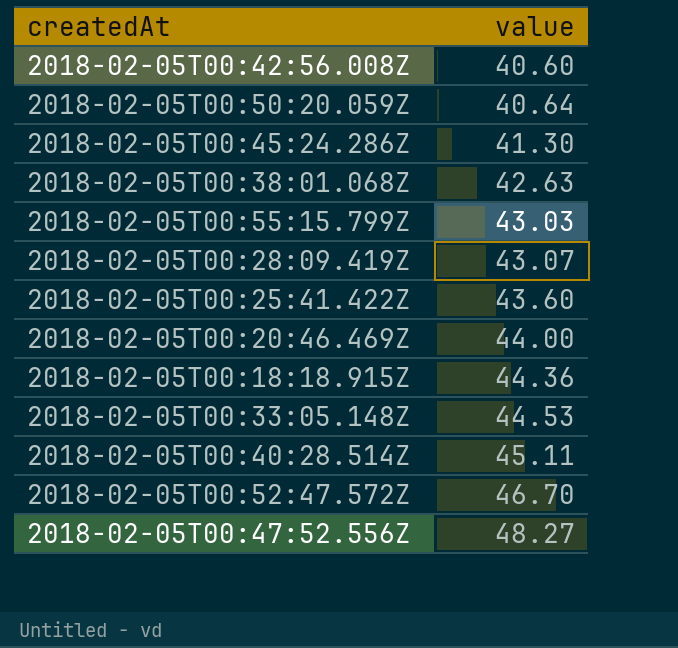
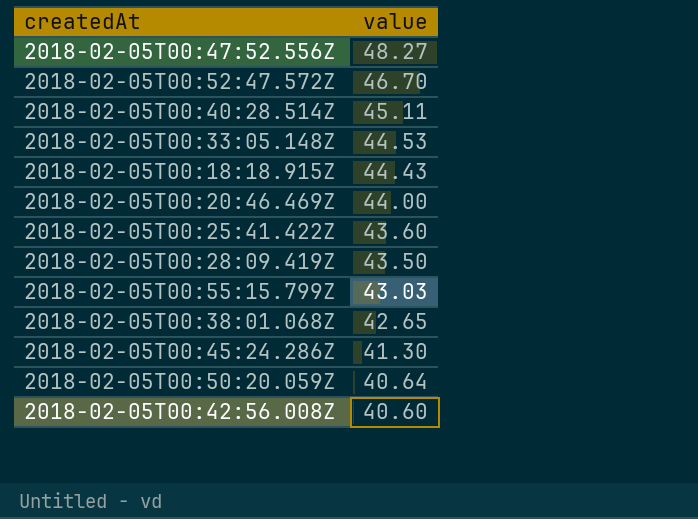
row order: value ascending -> value descending
2018-02-05T00:18:18.915Z | value: 44.36 -> 44.43
2018-02-05T00:28:09.419Z | value: 43.07 -> 43.50
2018-02-05T00:38:01.068Z | value: 42.63 -> 42.65

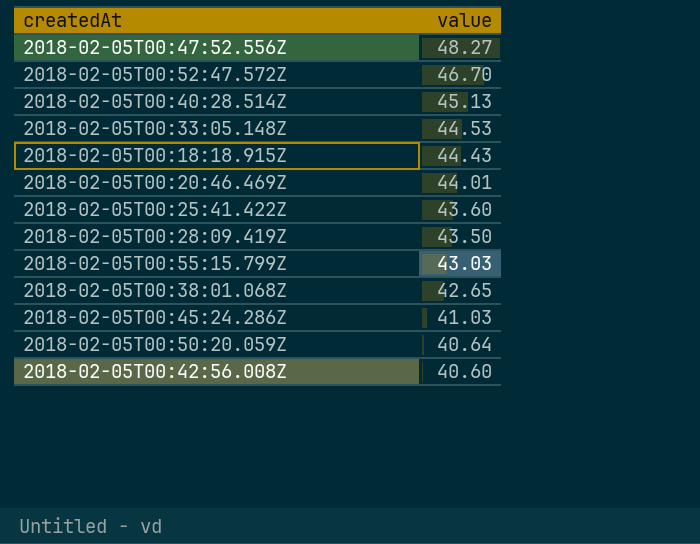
2018-02-05T00:40:28.514Z | value: 45.11 -> 45.13
2018-02-05T00:20:46.469Z | value: 44.00 -> 44.01
2018-02-05T00:45:24.286Z | value: 41.30 -> 41.03

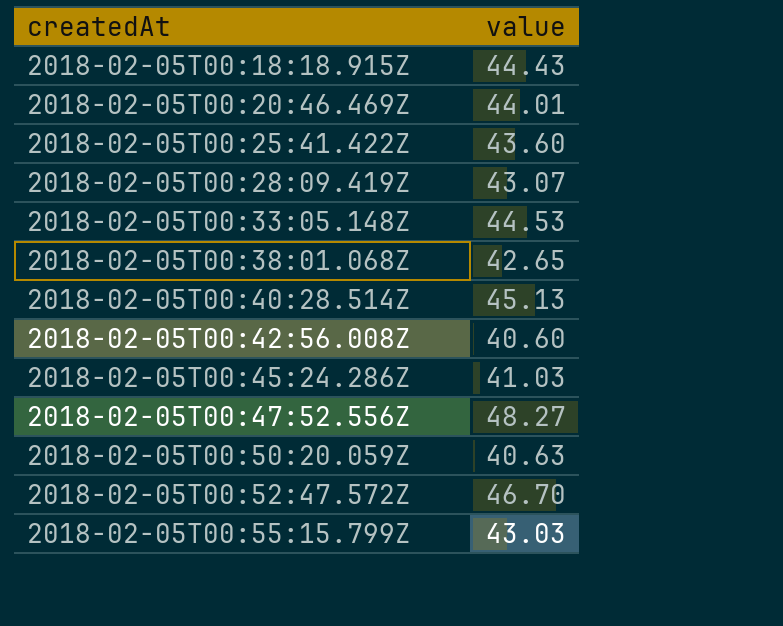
row order: value descending -> createdAt ascending
2018-02-05T00:28:09.419Z | value: 43.50 -> 43.07
2018-02-05T00:50:20.059Z | value: 40.64 -> 40.63

